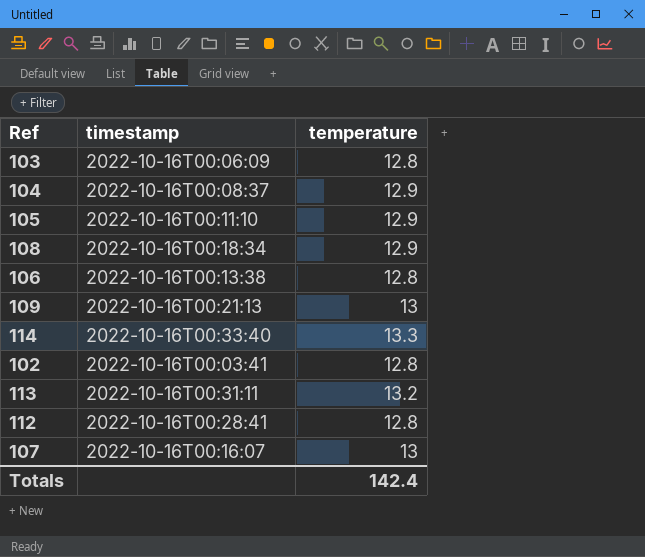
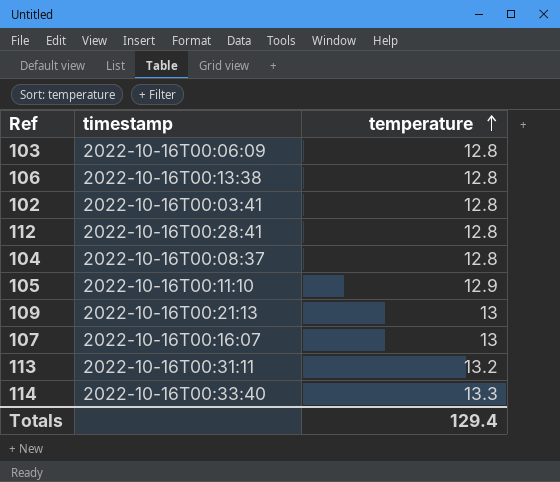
row order: none -> temperature ascending
row 108: 2022-10-16T00:18:34 | 12.9 -> none
104 | temperature: 12.9 -> 12.8
Totals | temperature: 142.4 -> 129.4

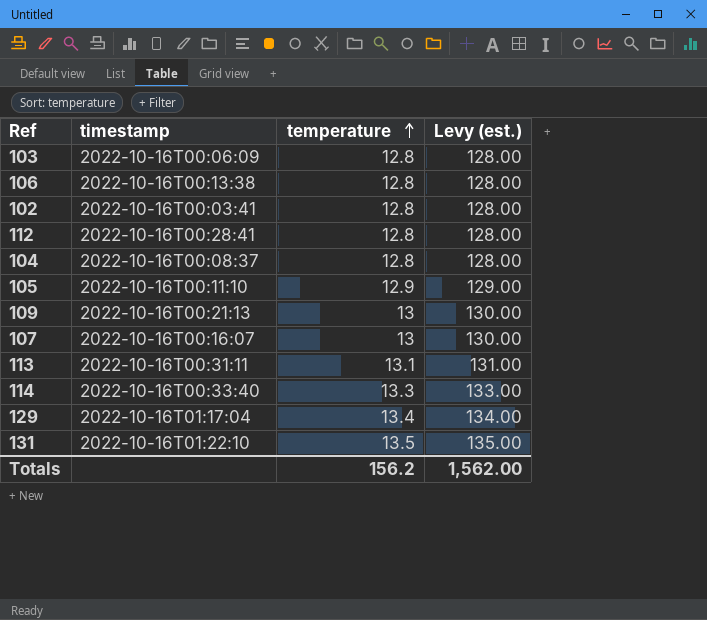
column Levy (est.) | formula: none -> [temperature] * 10
113 | temperature: 13.2 -> 13.1
row 129: none -> 2022-10-16T01:17:04 | 13.4 | 134.00
row 131: none -> 2022-10-16T01:22:10 | 13.5 | 135.00
Totals | temperature: 129.4 -> 156.2

